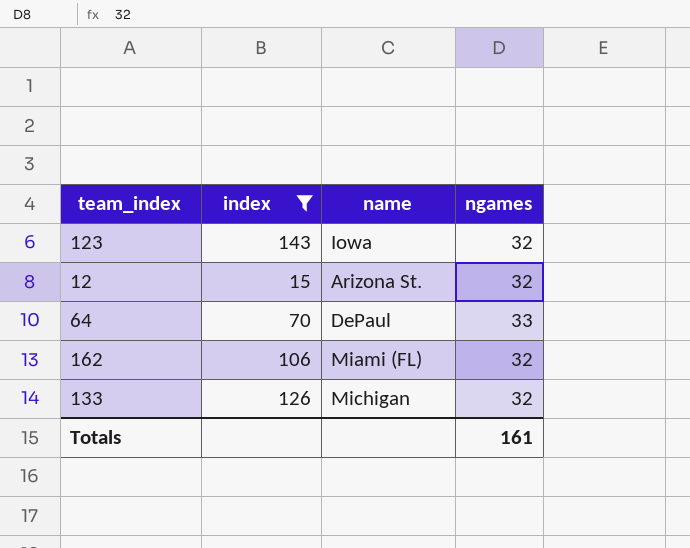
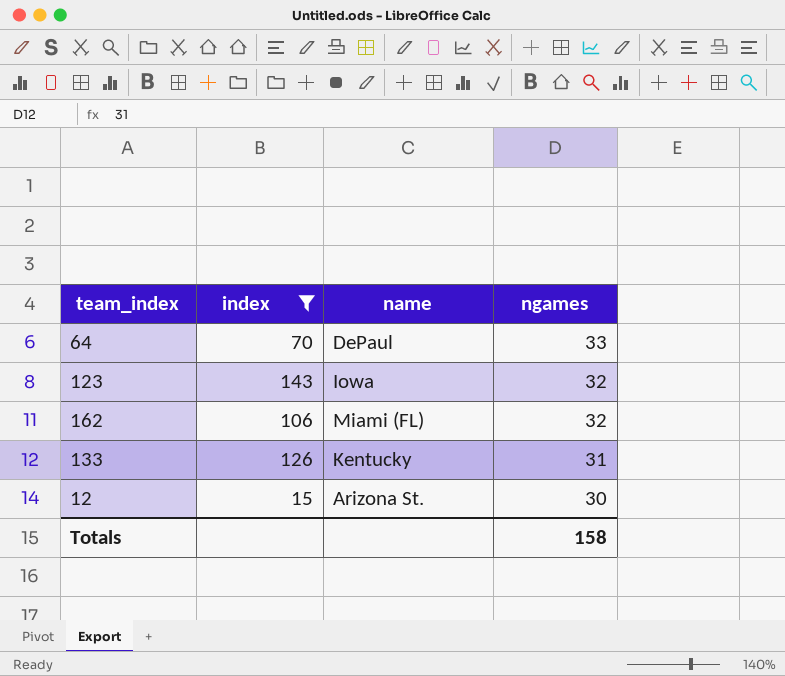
row order: none -> ngames descending
133 | name: Michigan -> Kentucky
133 | ngames: 32 -> 31
12 | ngames: 32 -> 30
Totals | ngames: 161 -> 158

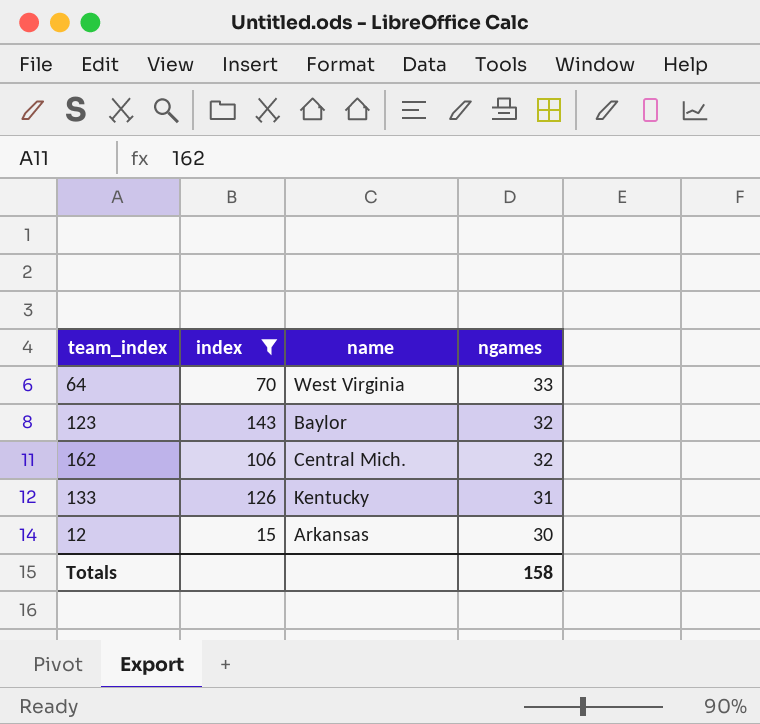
64 | name: DePaul -> West Virginia
123 | name: Iowa -> Baylor
162 | name: Miami (FL) -> Central Mich.
12 | name: Arizona St. -> Arkansas

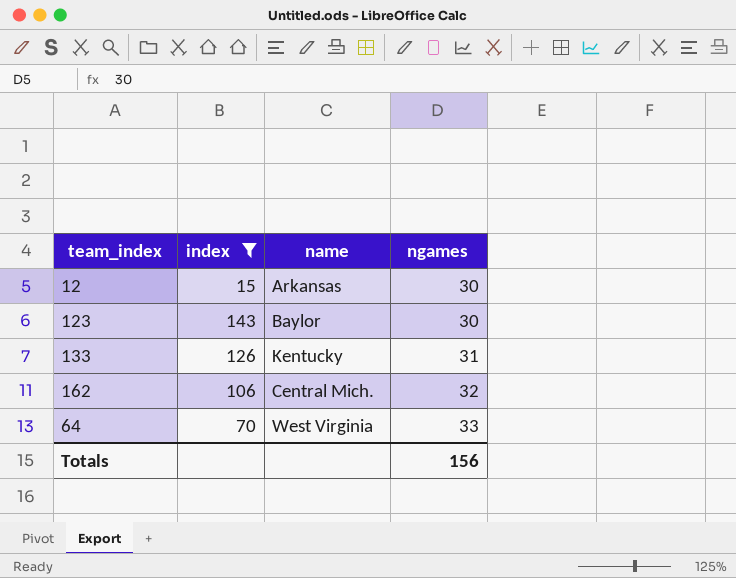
row order: ngames descending -> ngames ascending
123 | ngames: 32 -> 30
Totals | ngames: 158 -> 156

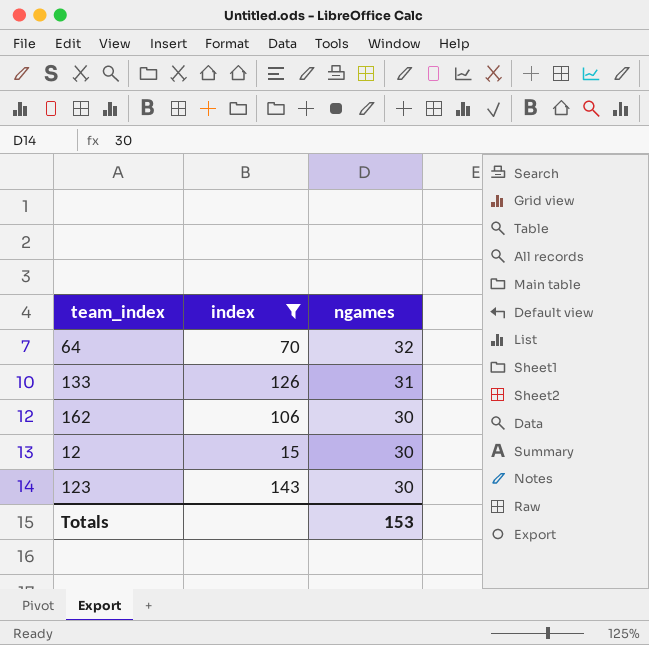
row order: ngames ascending -> ngames descending
column name | position: 3 -> none
64 | ngames: 33 -> 32
162 | ngames: 32 -> 30
Totals | ngames: 156 -> 153

